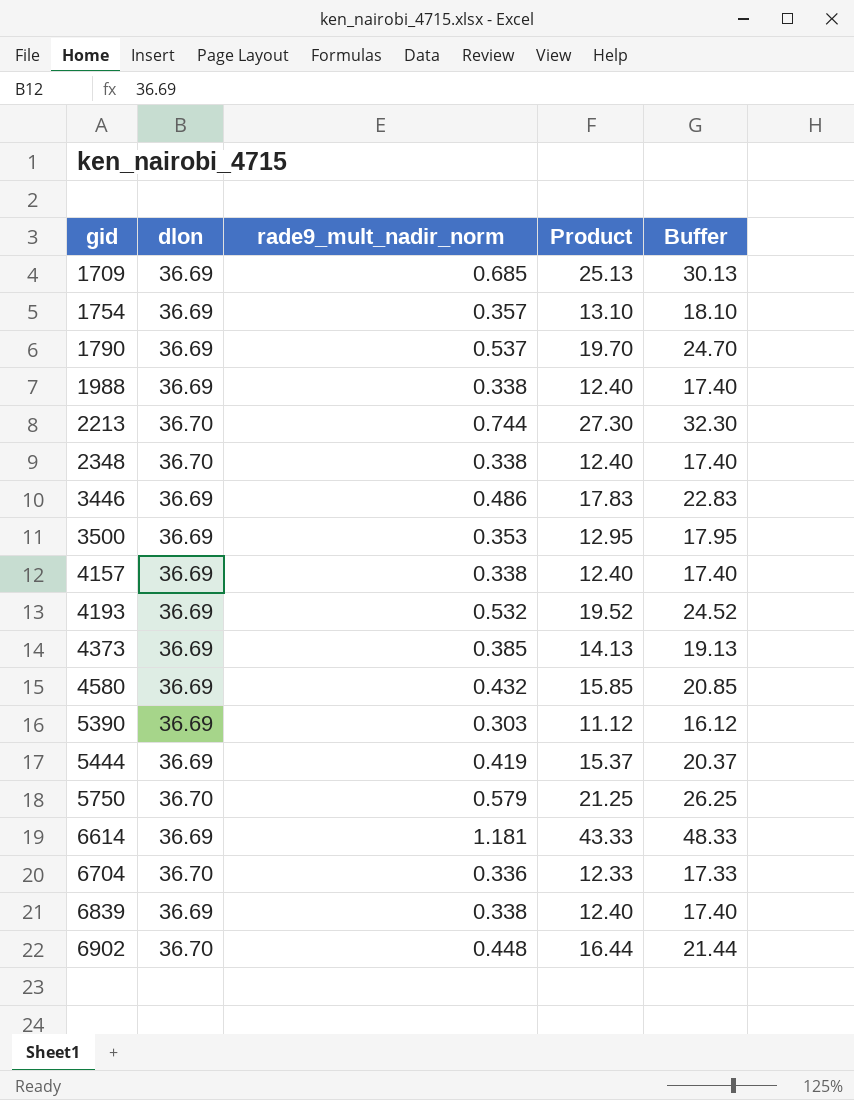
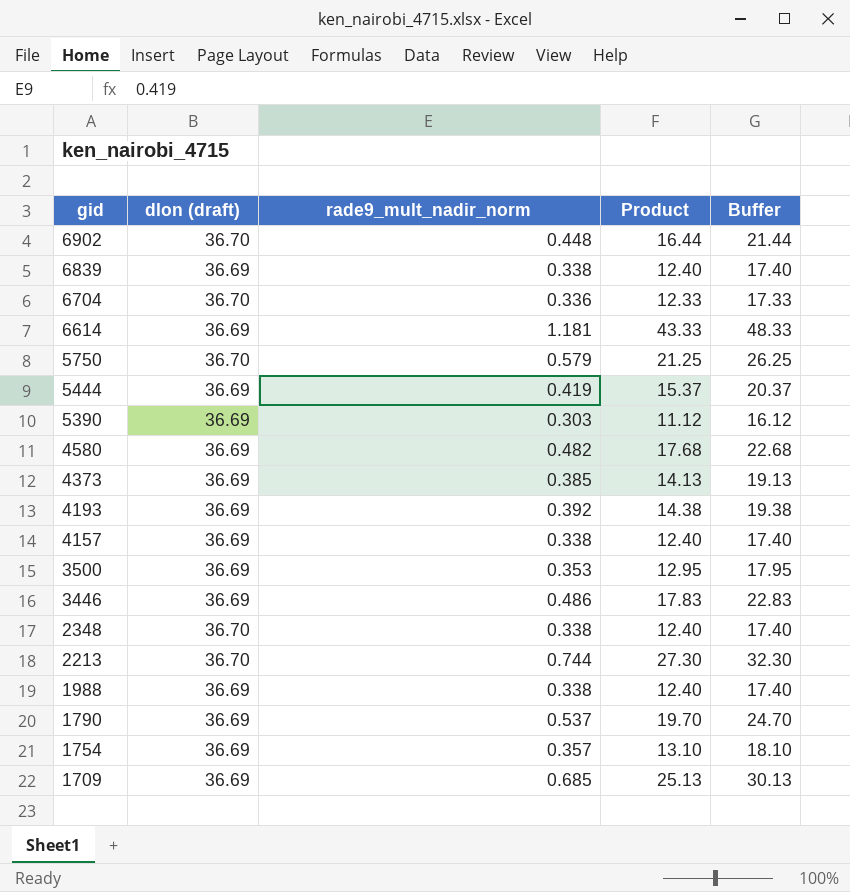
row order: gid ascending -> gid descending
column name: dlon -> dlon (draft)
4580 | rade9_mult_nadir_norm: 0.432 -> 0.482
4580 | Product: 15.85 -> 17.68
4580 | Buffer: 20.85 -> 22.68
4193 | rade9_mult_nadir_norm: 0.532 -> 0.392
4193 | Product: 19.52 -> 14.38
4193 | Buffer: 24.52 -> 19.38

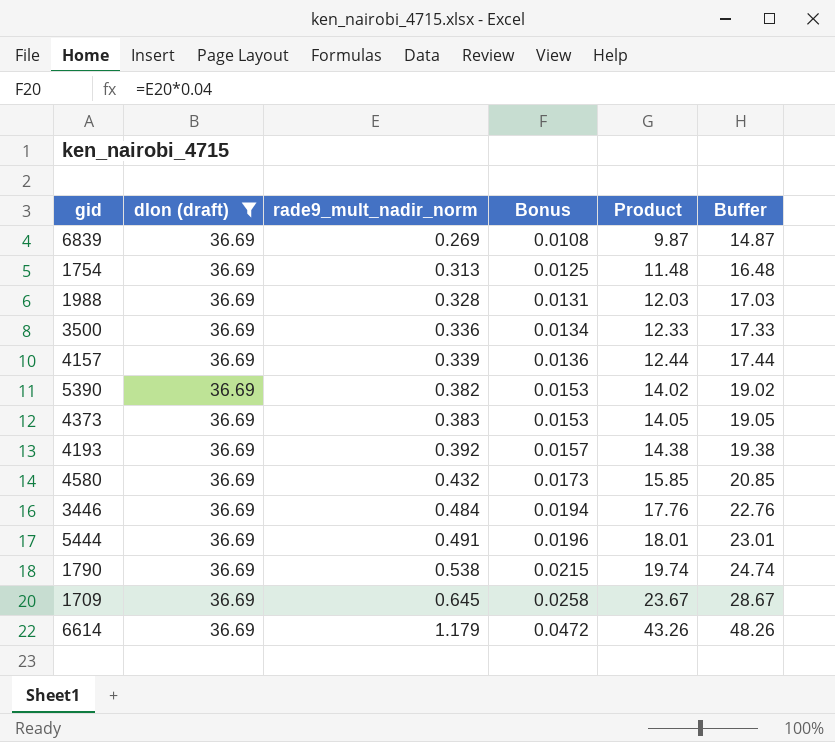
filter: none -> dlon (draft) = 36.69
row order: gid descending -> rade9_mult_nadir_norm ascending
column Bonus | formula: none -> [rade9_mult_nadir_norm] * 0.04
6839 | rade9_mult_nadir_norm: 0.338 -> 0.269
6839 | Product: 12.40 -> 9.87
6839 | Buffer: 17.40 -> 14.87
1754 | rade9_mult_nadir_norm: 0.357 -> 0.313
1754 | Product: 13.10 -> 11.48
1754 | Buffer: 18.10 -> 16.48
1988 | rade9_mult_nadir_norm: 0.338 -> 0.328
1988 | Product: 12.40 -> 12.03
1988 | Buffer: 17.40 -> 17.03
3500 | rade9_mult_nadir_norm: 0.353 -> 0.336
3500 | Product: 12.95 -> 12.33
3500 | Buffer: 17.95 -> 17.33
4157 | rade9_mult_nadir_norm: 0.338 -> 0.339
4157 | Product: 12.40 -> 12.44
4157 | Buffer: 17.40 -> 17.44
5390 | rade9_mult_nadir_norm: 0.303 -> 0.382
5390 | Product: 11.12 -> 14.02
5390 | Buffer: 16.12 -> 19.02
4373 | rade9_mult_nadir_norm: 0.385 -> 0.383
4373 | Product: 14.13 -> 14.05
4373 | Buffer: 19.13 -> 19.05
4580 | rade9_mult_nadir_norm: 0.482 -> 0.432
4580 | Product: 17.68 -> 15.85
4580 | Buffer: 22.68 -> 20.85
3446 | rade9_mult_nadir_norm: 0.486 -> 0.484
3446 | Product: 17.83 -> 17.76
3446 | Buffer: 22.83 -> 22.76
5444 | rade9_mult_nadir_norm: 0.419 -> 0.491
5444 | Product: 15.37 -> 18.01
5444 | Buffer: 20.37 -> 23.01
1790 | rade9_mult_nadir_norm: 0.537 -> 0.538
1790 | Product: 19.70 -> 19.74
1790 | Buffer: 24.70 -> 24.74
1709 | rade9_mult_nadir_norm: 0.685 -> 0.645
1709 | Product: 25.13 -> 23.67
1709 | Buffer: 30.13 -> 28.67
6614 | rade9_mult_nadir_norm: 1.181 -> 1.179
6614 | Product: 43.33 -> 43.26
6614 | Buffer: 48.33 -> 48.26

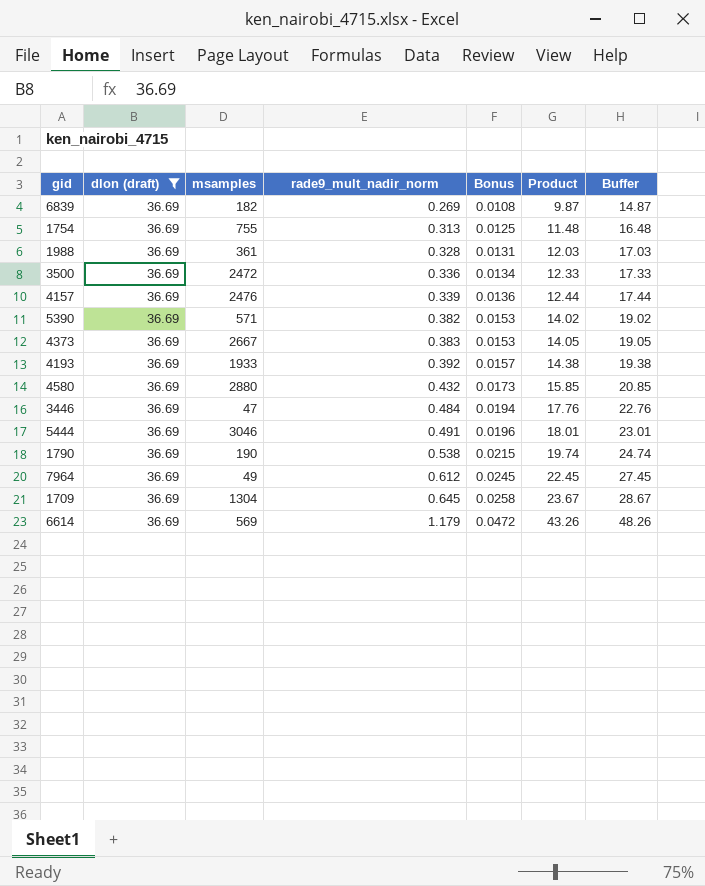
column msamples | position: none -> 3
row 7964: none -> 36.69 | 49 | 0.612 | 0.0245 | 22.45 | 27.45

